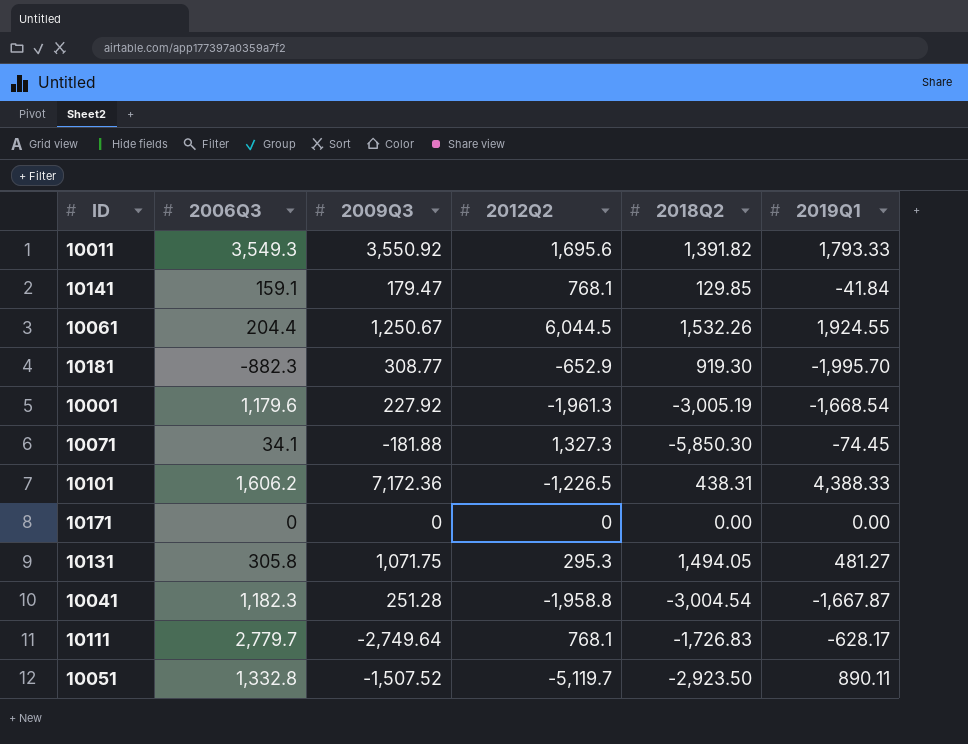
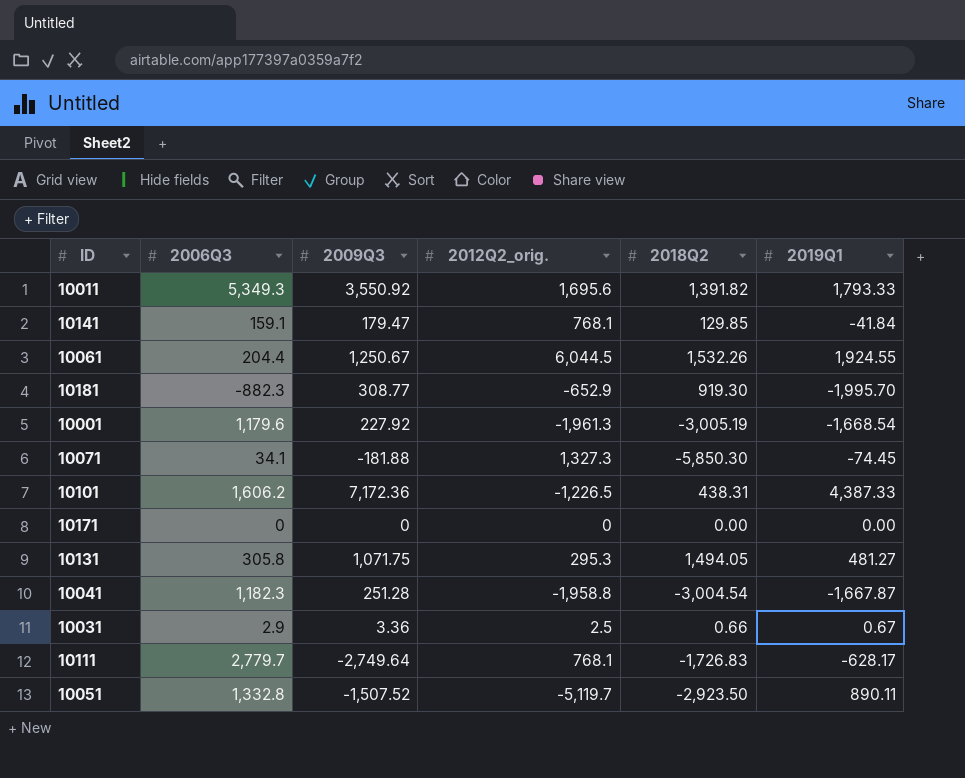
column name: 2012Q2 -> 2012Q2_orig.
10011 | 2006Q3: 3,549.3 -> 5,349.3
10101 | 2019Q1: 4,388.33 -> 4,387.33
row 10031: none -> 2.9 | 3.36 | 2.5 | 0.66 | 0.67

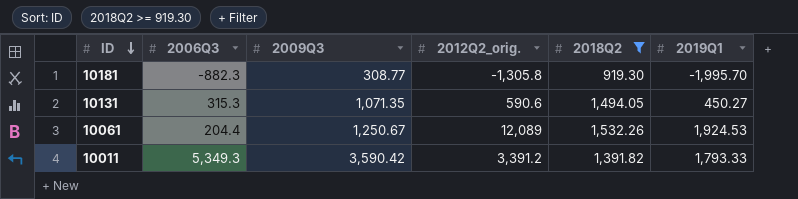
filter: none -> 2018Q2 >= 919.30
row order: none -> ID descending
10181 | 2012Q2_orig.: -652.9 -> -1,305.8
10131 | 2006Q3: 305.8 -> 315.3
10131 | 2009Q3: 1,071.75 -> 1,071.35
10131 | 2012Q2_orig.: 295.3 -> 590.6
10131 | 2019Q1: 481.27 -> 450.27
10061 | 2012Q2_orig.: 6,044.5 -> 12,089
10061 | 2019Q1: 1,924.55 -> 1,924.53
10011 | 2009Q3: 3,550.92 -> 3,590.42
10011 | 2012Q2_orig.: 1,695.6 -> 3,391.2

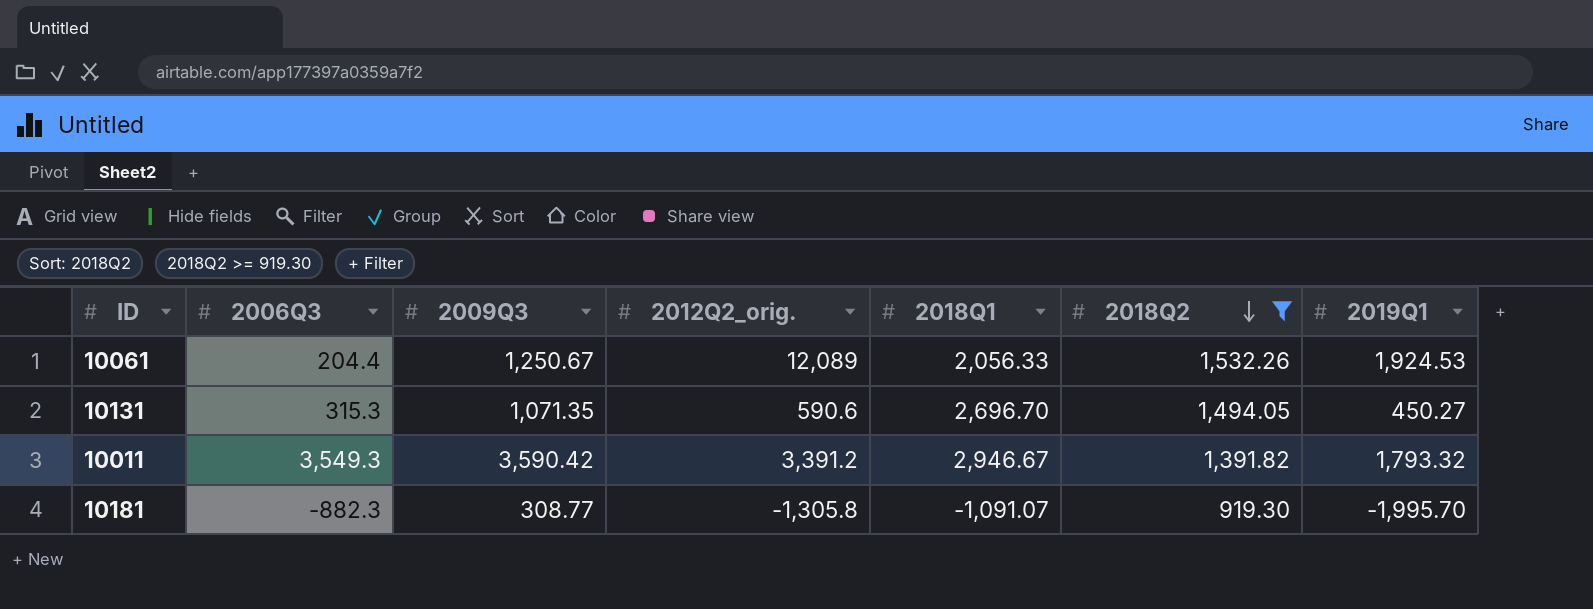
row order: ID descending -> 2018Q2 descending
column 2018Q1 | position: none -> 5
10011 | 2006Q3: 5,349.3 -> 3,549.3
10011 | 2019Q1: 1,793.33 -> 1,793.32

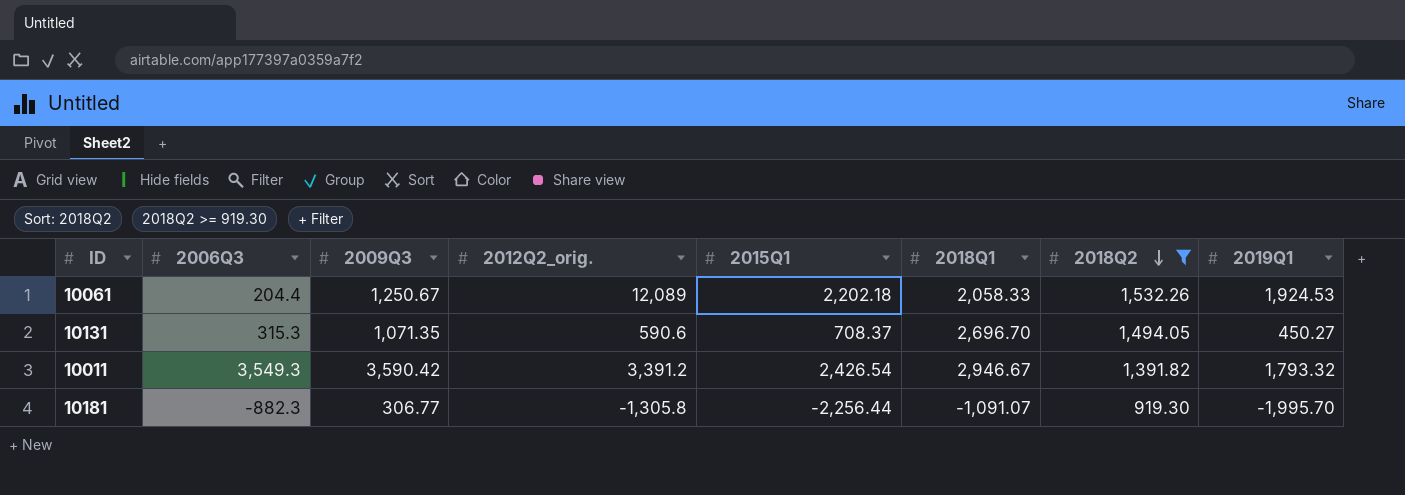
column 2015Q1 | position: none -> 5
10061 | 2018Q1: 2,056.33 -> 2,058.33
10181 | 2009Q3: 308.77 -> 306.77

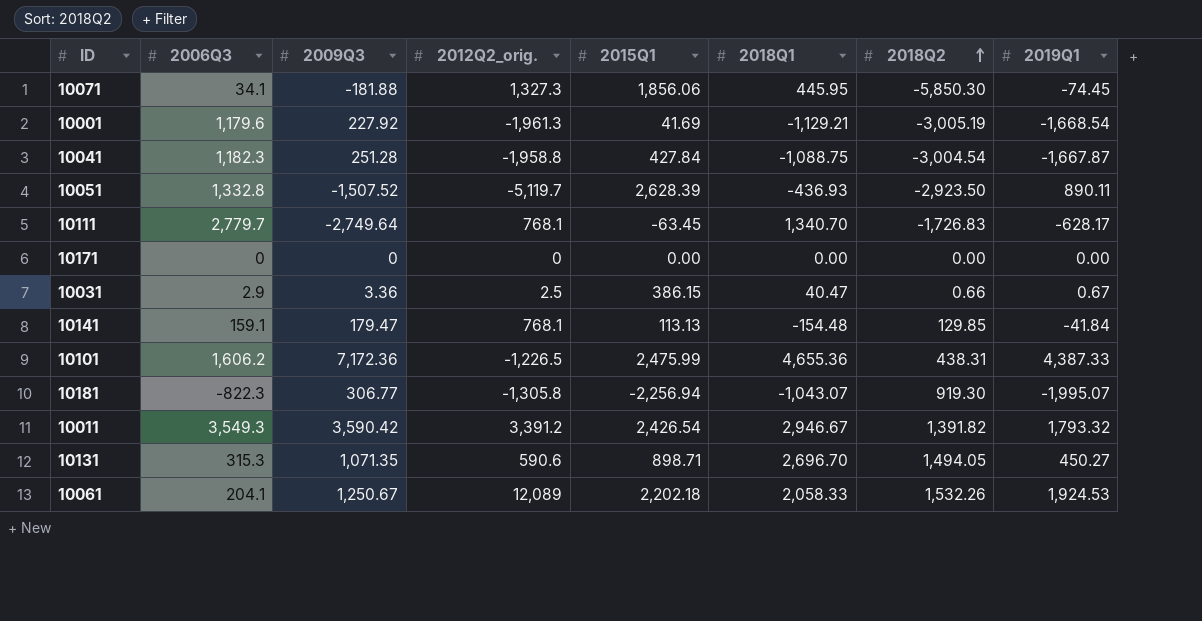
filter: 2018Q2 >= 919.30 -> none
row order: 2018Q2 descending -> 2018Q2 ascending
10181 | 2006Q3: -882.3 -> -822.3
10181 | 2015Q1: -2,256.44 -> -2,256.94
10181 | 2018Q1: -1,091.07 -> -1,043.07
10181 | 2019Q1: -1,995.70 -> -1,995.07
10131 | 2015Q1: 708.37 -> 898.71
10061 | 2006Q3: 204.4 -> 204.1

